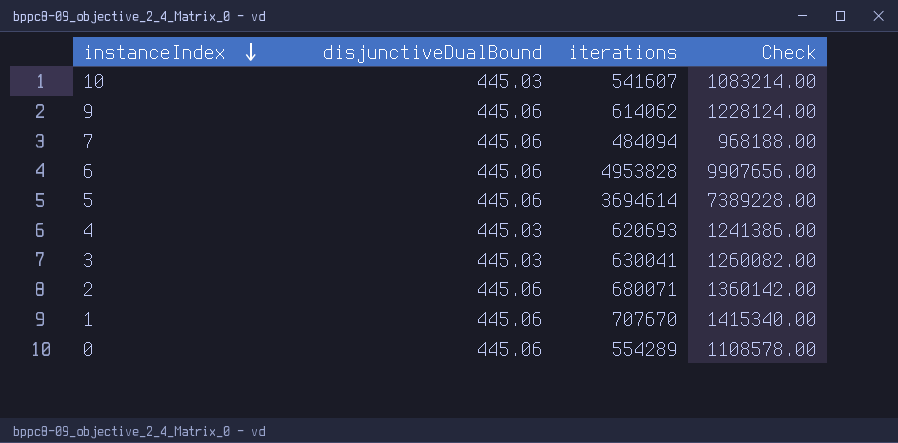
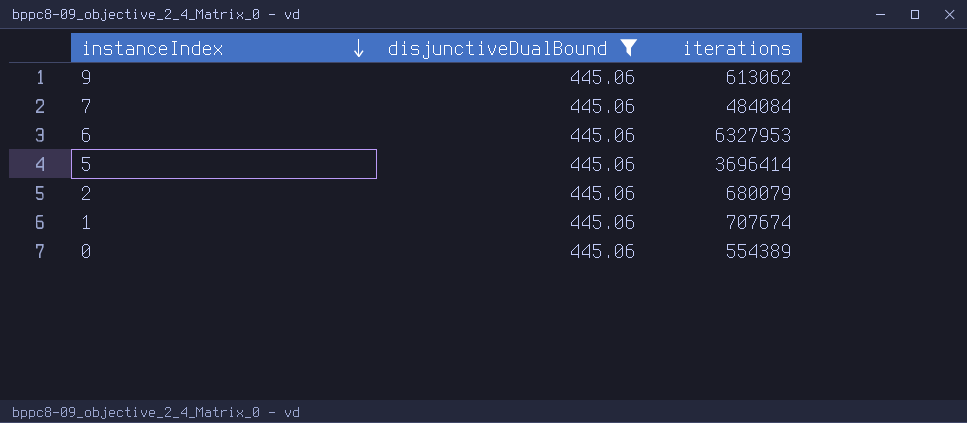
filter: none -> disjunctiveDualBound = 445.06
column Check | formula: [iterations] * 2 -> none
9 | iterations: 614062 -> 613062
7 | iterations: 484094 -> 484084
6 | iterations: 4953828 -> 6327953
5 | iterations: 3694614 -> 3696414
2 | iterations: 680071 -> 680079
1 | iterations: 707670 -> 707674
0 | iterations: 554289 -> 554389

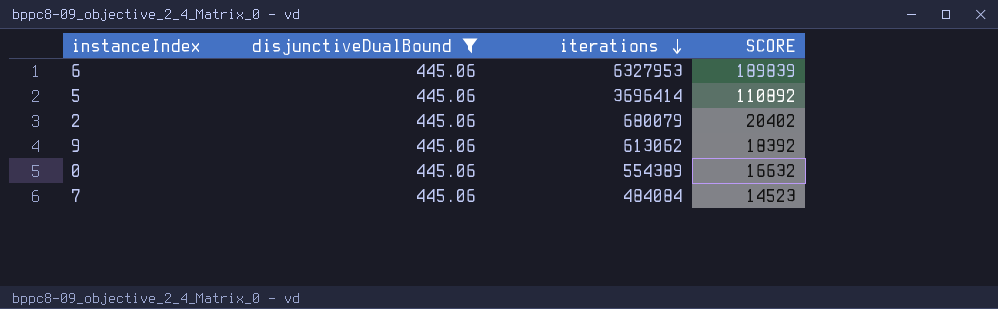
row order: instanceIndex descending -> iterations descending
column SCORE | formula: none -> [iterations] * 0.03
row 1: 445.06 | 707674 -> none

